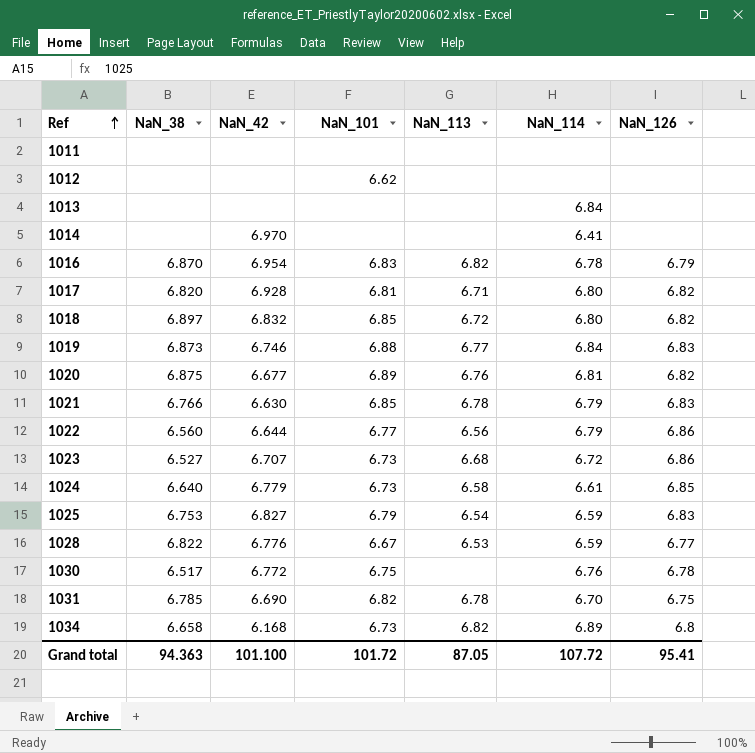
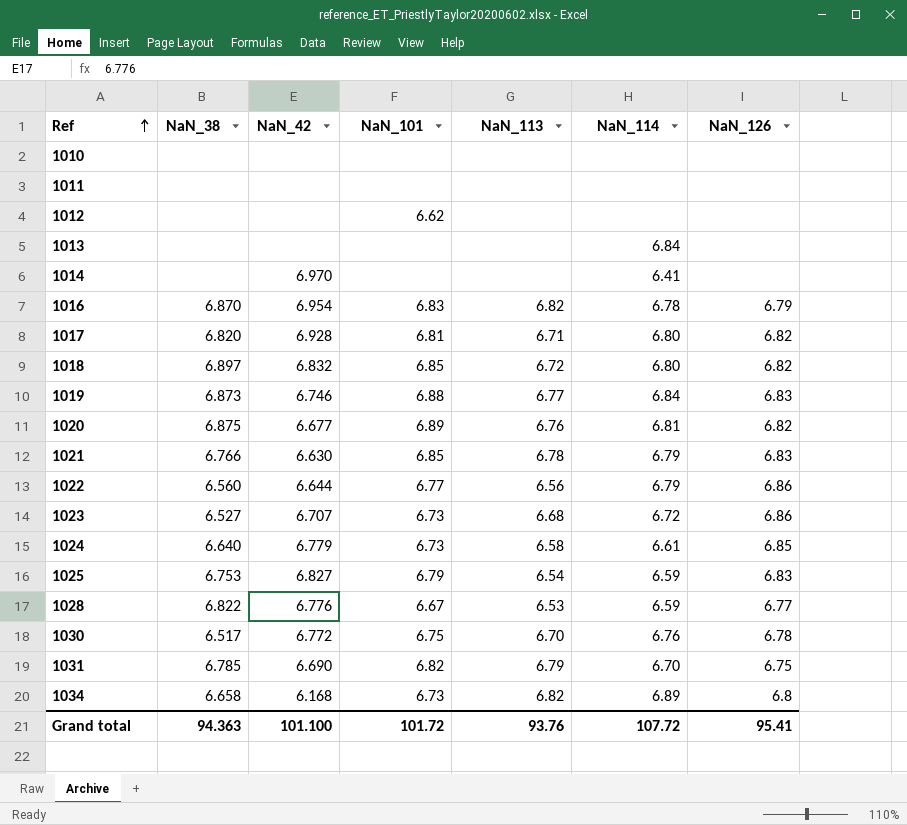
row 1010: none -> none | none | none | none | none | none
1030 | NaN_113: none -> 6.70
1031 | NaN_113: 6.78 -> 6.79
Grand total | NaN_113: 87.05 -> 93.76

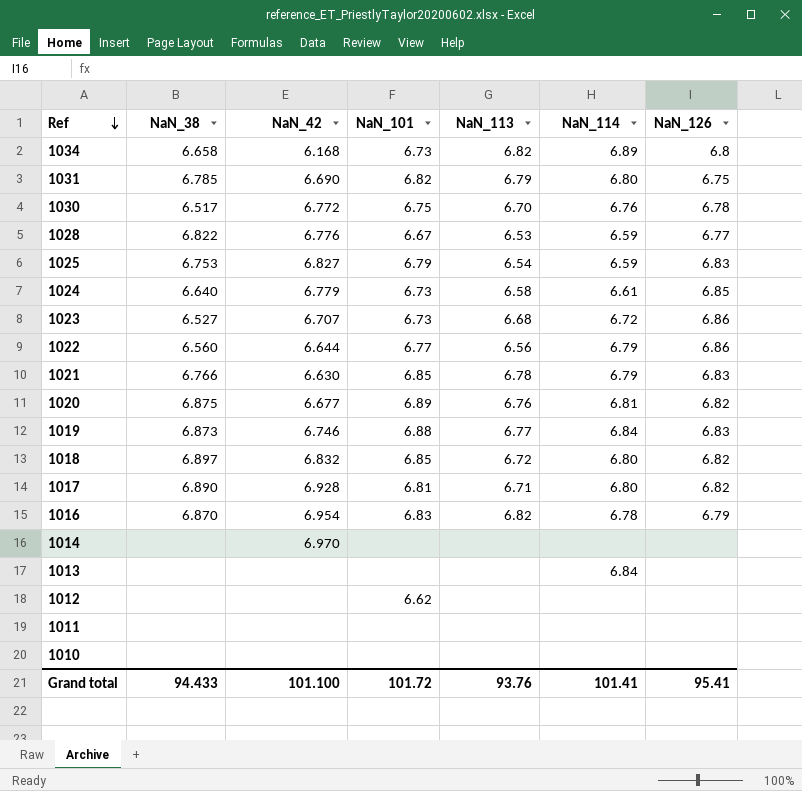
row order: Ref ascending -> Ref descending
1031 | NaN_114: 6.70 -> 6.80
1017 | NaN_38: 6.820 -> 6.890
1014 | NaN_114: 6.41 -> none
Grand total | NaN_38: 94.363 -> 94.433
Grand total | NaN_114: 107.72 -> 101.41

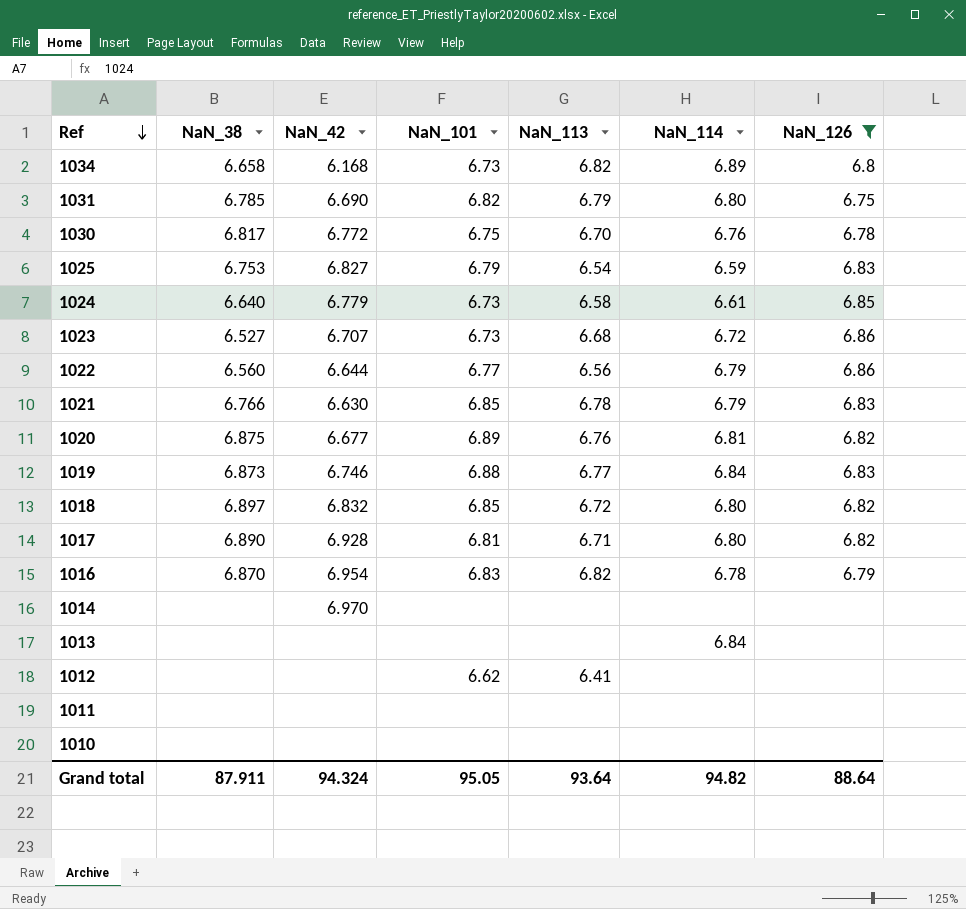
filter: none -> NaN_126 != 6.77
1030 | NaN_38: 6.517 -> 6.817
1012 | NaN_113: none -> 6.41
Grand total | NaN_38: 94.433 -> 87.911
Grand total | NaN_42: 101.100 -> 94.324
Grand total | NaN_101: 101.72 -> 95.05
Grand total | NaN_113: 93.76 -> 93.64
Grand total | NaN_114: 101.41 -> 94.82
Grand total | NaN_126: 95.41 -> 88.64

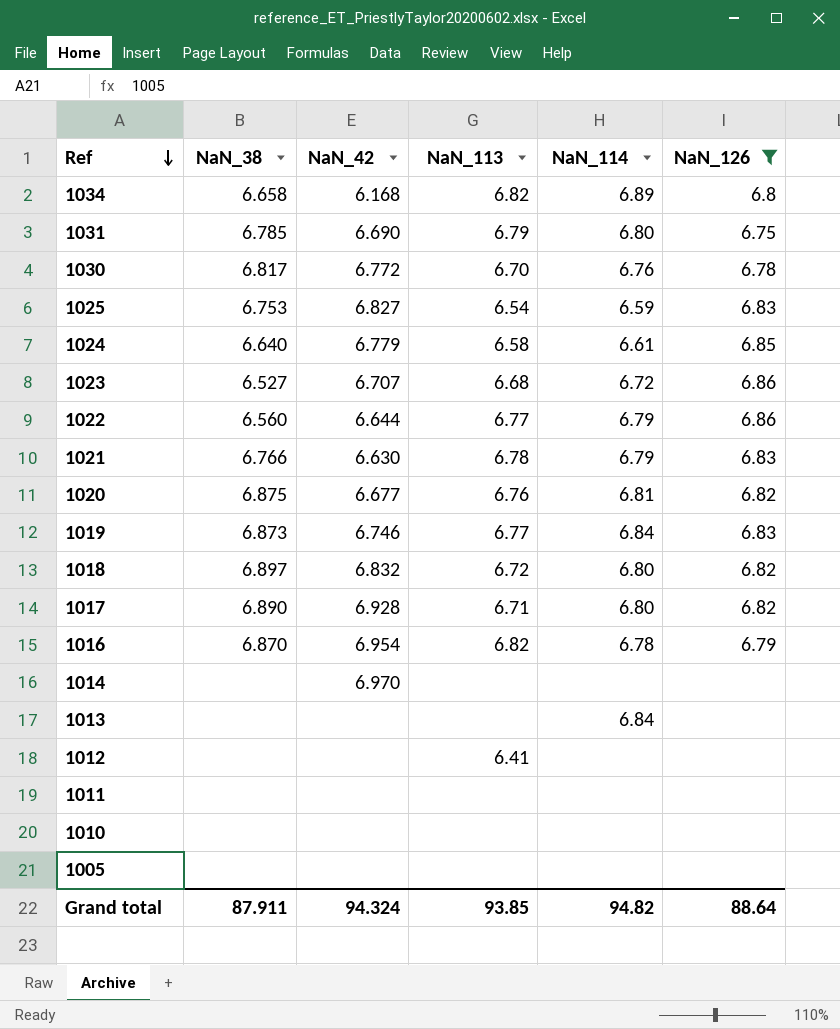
column NaN_101 | position: 4 -> none
1022 | NaN_113: 6.56 -> 6.77
row 1005: none -> none | none | none | none | none
Grand total | NaN_113: 93.64 -> 93.85

